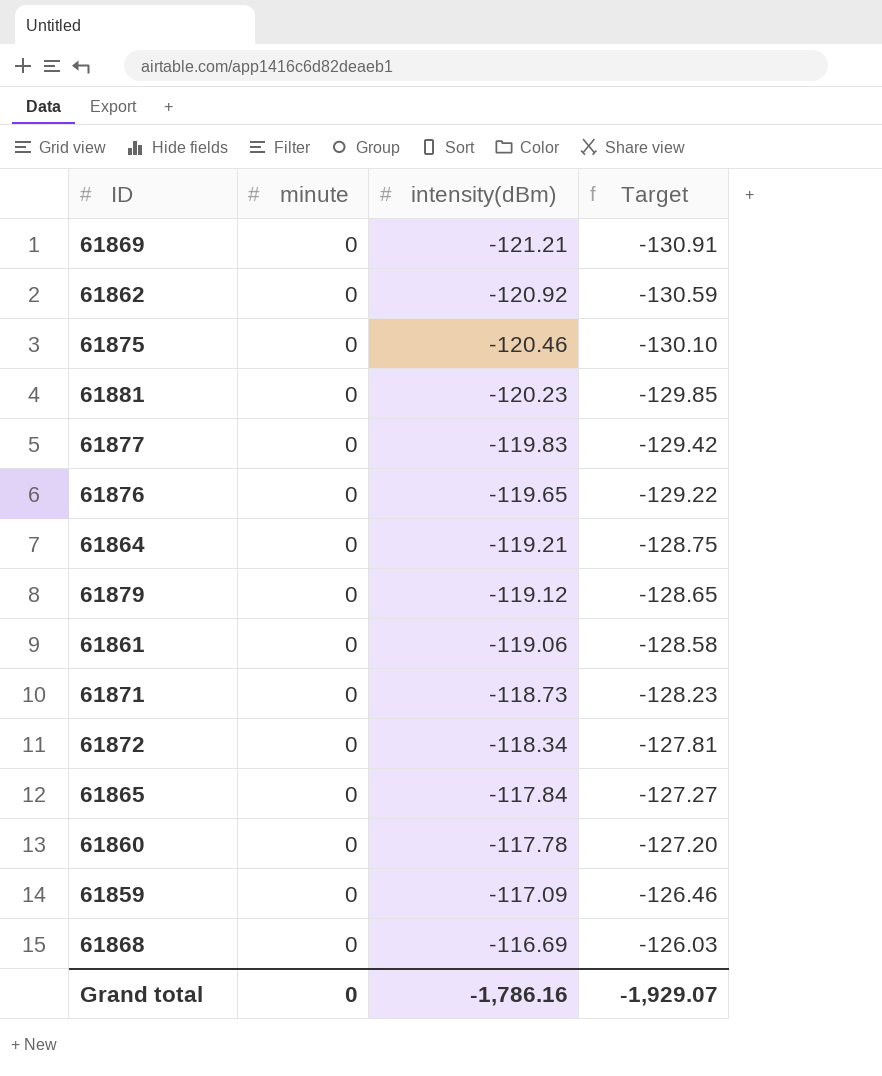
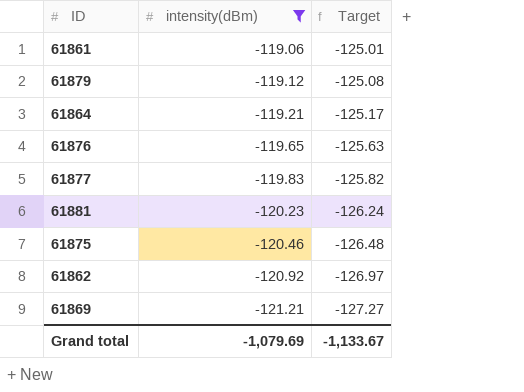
filter: none -> intensity(dBm) <= -119.06
row order: intensity(dBm) ascending -> intensity(dBm) descending
column minute | position: 2 -> none
column Target | formula: [intensity(dBm)] * 1.08 -> [intensity(dBm)] * 1.05
Grand total | intensity(dBm): -1,786.16 -> -1,079.69
Grand total | Target: -1,929.07 -> -1,133.67

